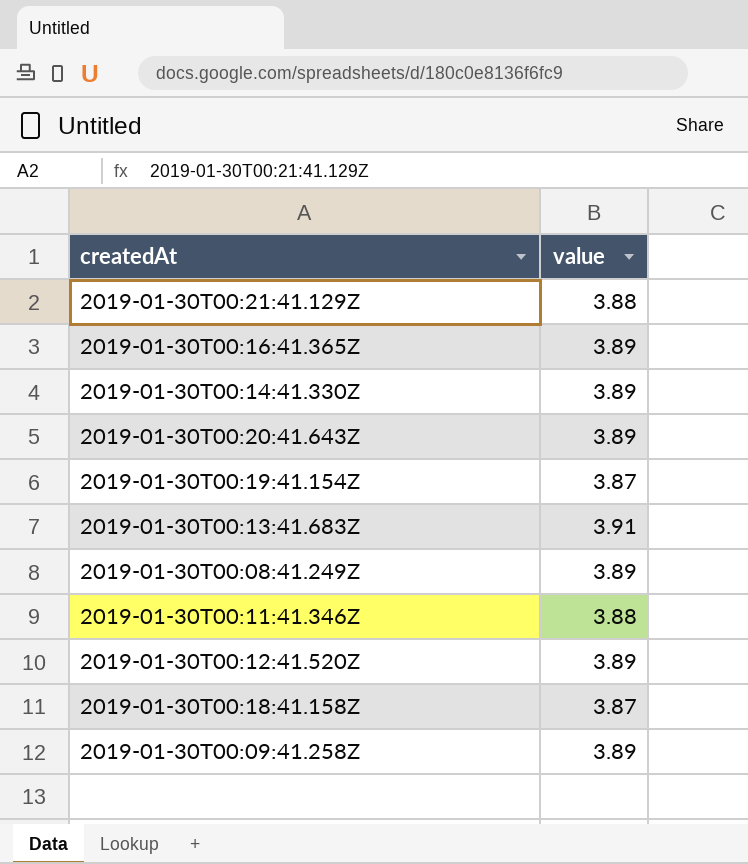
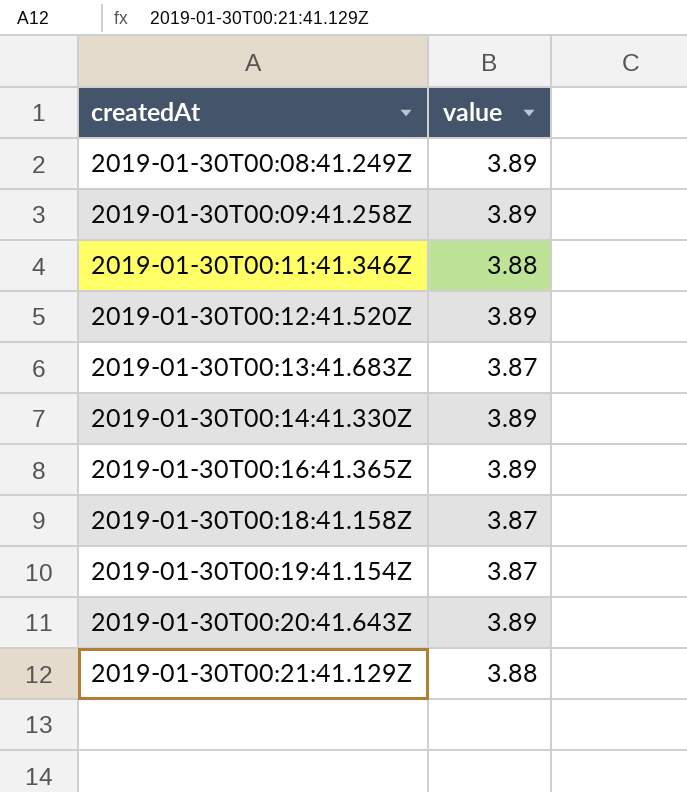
row order: none -> createdAt ascending
2019-01-30T00:13:41.683Z | value: 3.91 -> 3.87

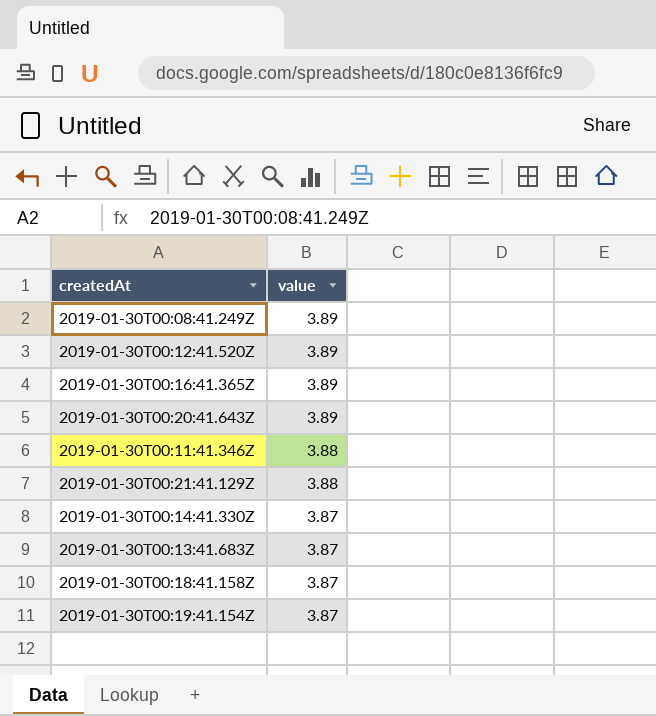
row order: createdAt ascending -> value descending
row 2019-01-30T00:09:41.258Z: 3.89 -> none
2019-01-30T00:14:41.330Z | value: 3.89 -> 3.87

